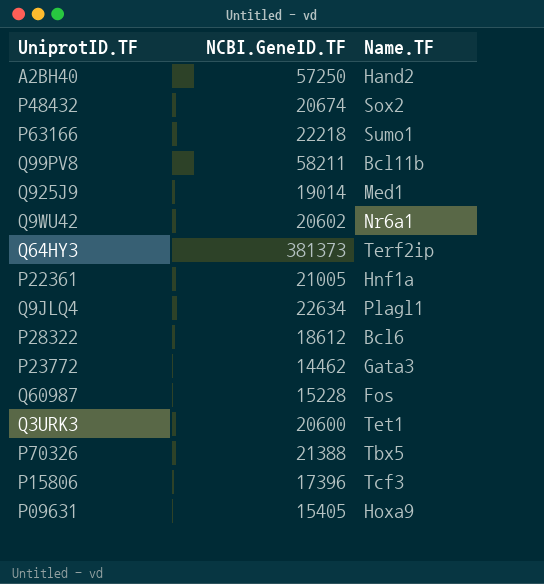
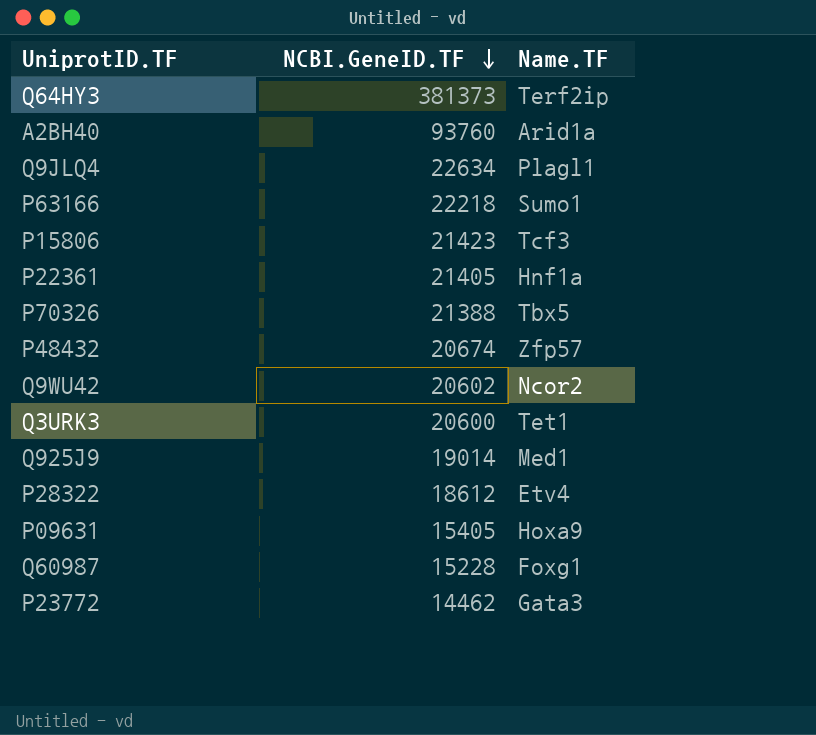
row order: none -> NCBI.GeneID.TF descending
row Q99PV8: 58211 | Bcl11b -> none
A2BH40 | NCBI.GeneID.TF: 57250 -> 93760
A2BH40 | Name.TF: Hand2 -> Arid1a
P15806 | NCBI.GeneID.TF: 17396 -> 21423
P22361 | NCBI.GeneID.TF: 21005 -> 21405
P48432 | Name.TF: Sox2 -> Zfp57
Q9WU42 | Name.TF: Nr6a1 -> Ncor2
P28322 | Name.TF: Bcl6 -> Etv4
Q60987 | Name.TF: Fos -> Foxg1

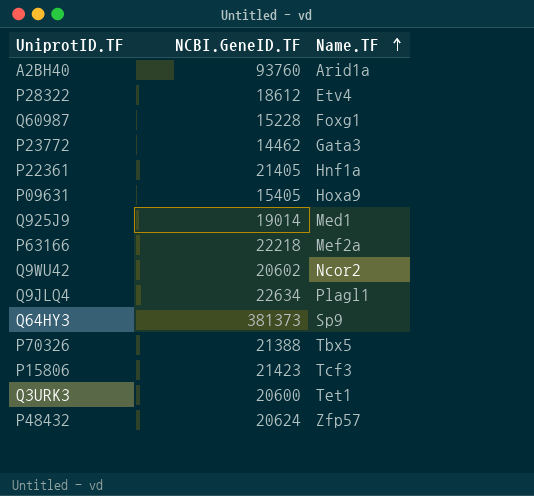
row order: NCBI.GeneID.TF descending -> Name.TF ascending
P63166 | Name.TF: Sumo1 -> Mef2a
Q64HY3 | Name.TF: Terf2ip -> Sp9
P48432 | NCBI.GeneID.TF: 20674 -> 20624

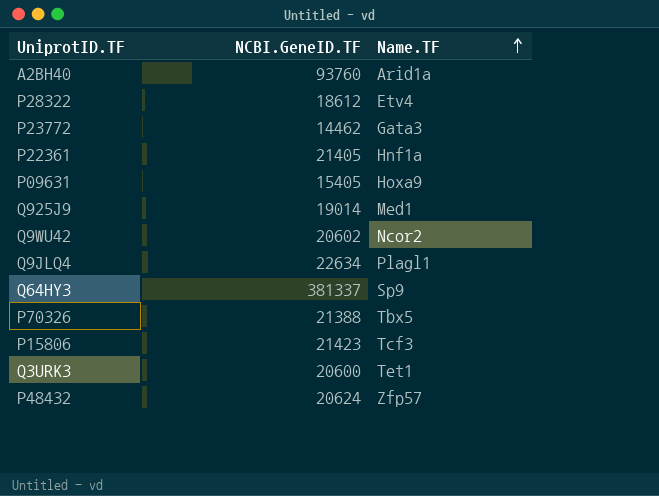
row Q60987: 15228 | Foxg1 -> none
row P63166: 22218 | Mef2a -> none
Q64HY3 | NCBI.GeneID.TF: 381373 -> 381337

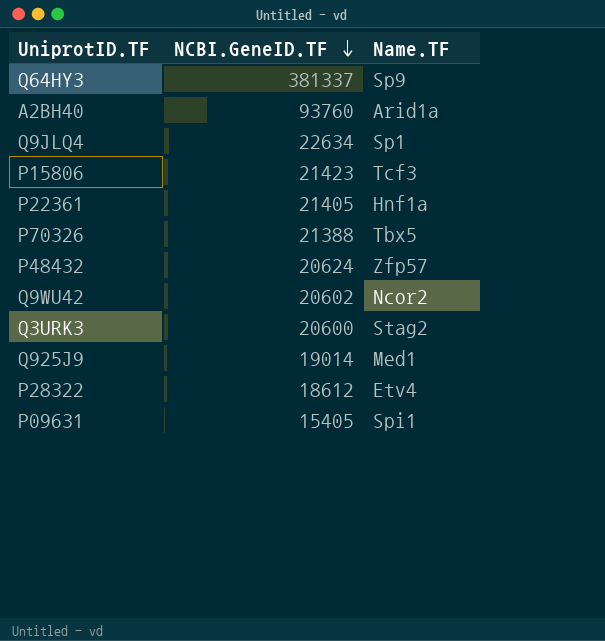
row order: Name.TF ascending -> NCBI.GeneID.TF descending
row P23772: 14462 | Gata3 -> none
Q9JLQ4 | Name.TF: Plagl1 -> Sp1
Q3URK3 | Name.TF: Tet1 -> Stag2
P09631 | Name.TF: Hoxa9 -> Spi1

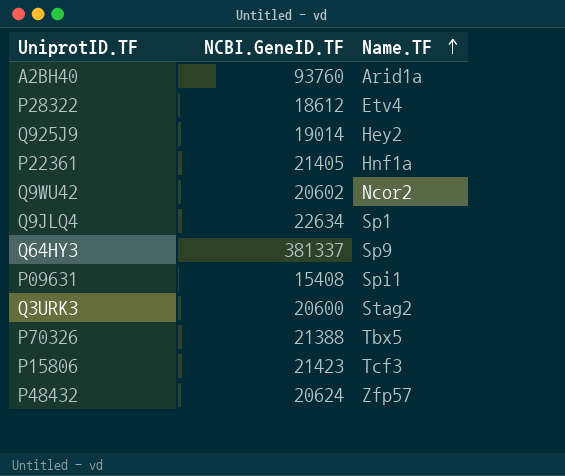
row order: NCBI.GeneID.TF descending -> Name.TF ascending
Q925J9 | Name.TF: Med1 -> Hey2
P09631 | NCBI.GeneID.TF: 15405 -> 15408

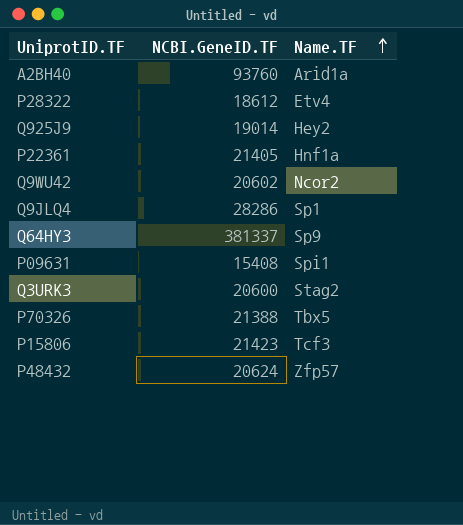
Q9JLQ4 | NCBI.GeneID.TF: 22634 -> 28286

